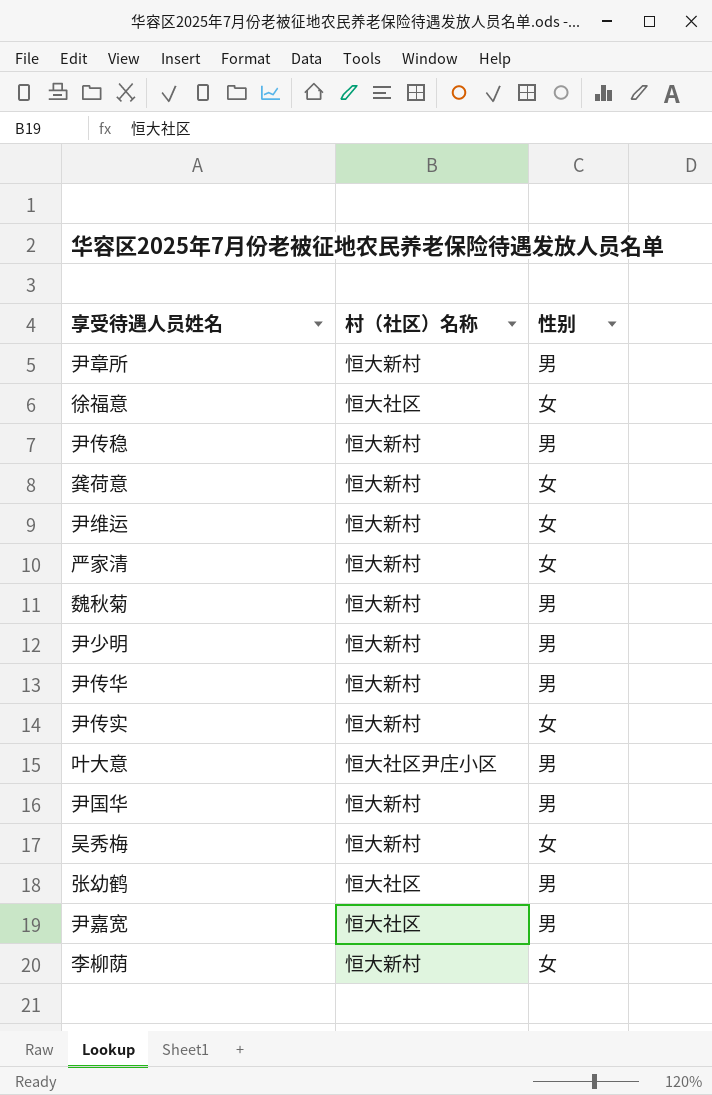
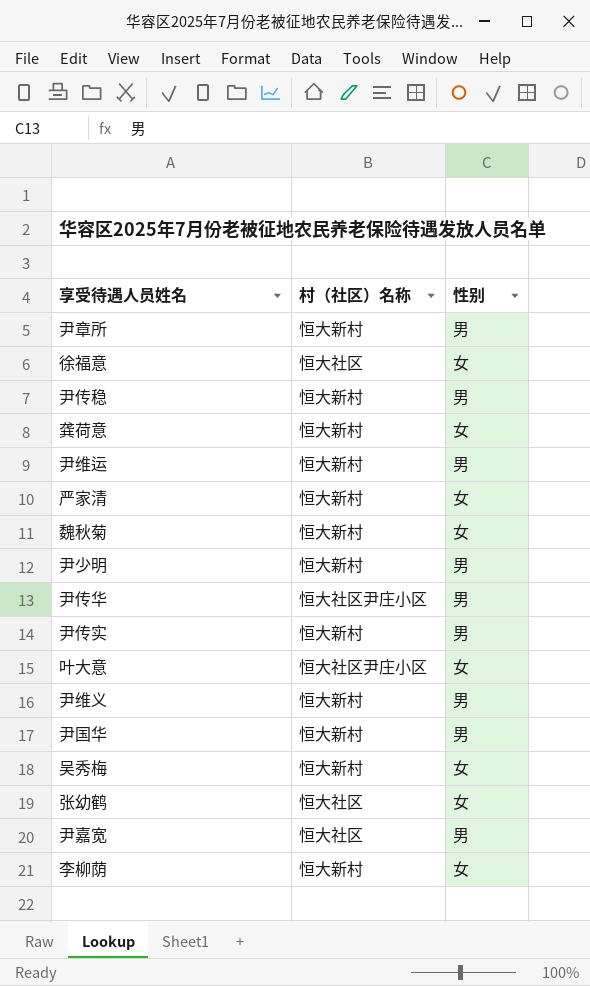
尹维运 | 性别: 女 -> 男
魏秋菊 | 性别: 男 -> 女
尹传华 | 村（社区）名称: 恒大新村 -> 恒大社区尹庄小区
尹传实 | 性别: 女 -> 男
叶大意 | 性别: 男 -> 女
row 尹维义: none -> 恒大新村 | 男
张幼鹤 | 性别: 男 -> 女

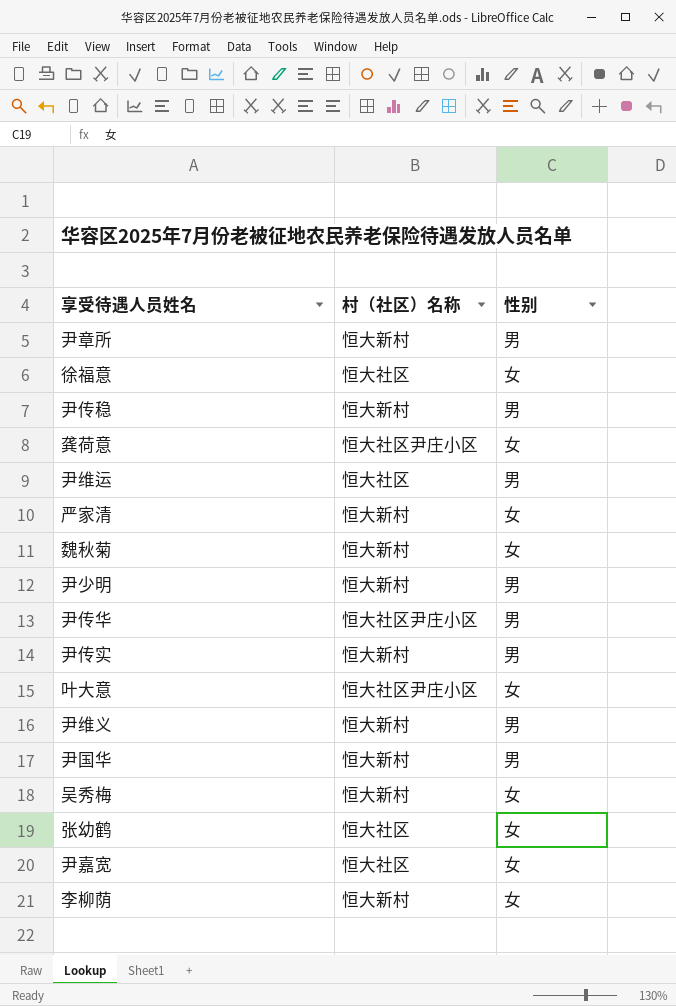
龚荷意 | 村（社区）名称: 恒大新村 -> 恒大社区尹庄小区
尹维运 | 村（社区）名称: 恒大新村 -> 恒大社区
尹嘉宽 | 性别: 男 -> 女

